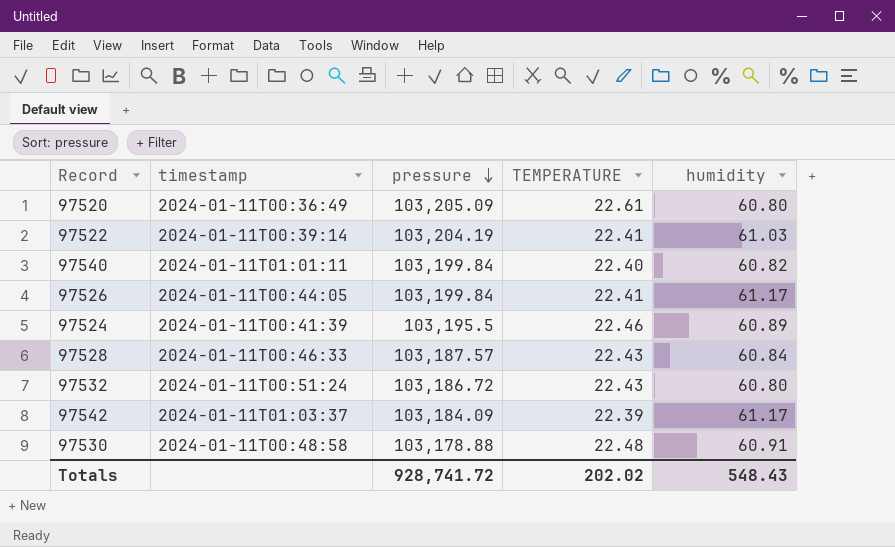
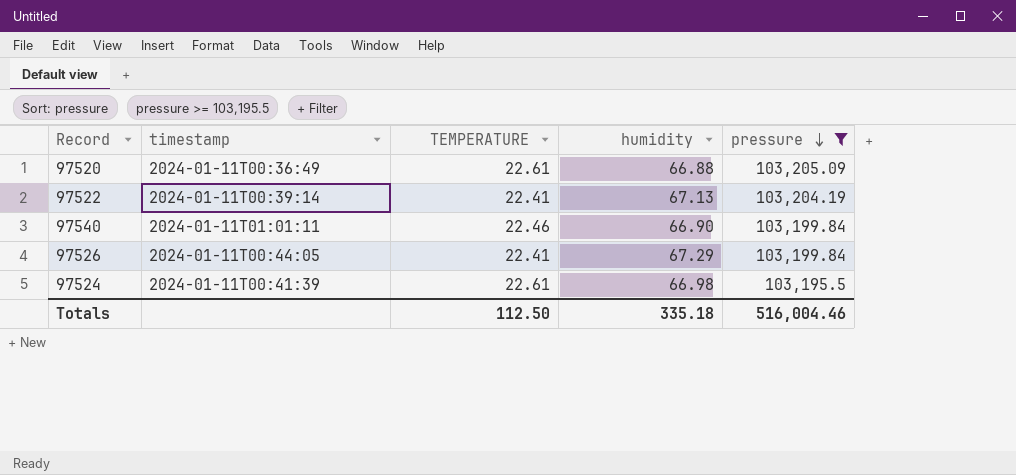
filter: none -> pressure >= 103,195.5
column pressure | position: 3 -> 5
97520 | humidity: 60.80 -> 66.88
97522 | humidity: 61.03 -> 67.13
97540 | TEMPERATURE: 22.40 -> 22.46
97540 | humidity: 60.82 -> 66.90
97526 | humidity: 61.17 -> 67.29
97524 | TEMPERATURE: 22.46 -> 22.61
97524 | humidity: 60.89 -> 66.98
Totals | TEMPERATURE: 202.02 -> 112.50
Totals | humidity: 548.43 -> 335.18
Totals | pressure: 928,741.72 -> 516,004.46

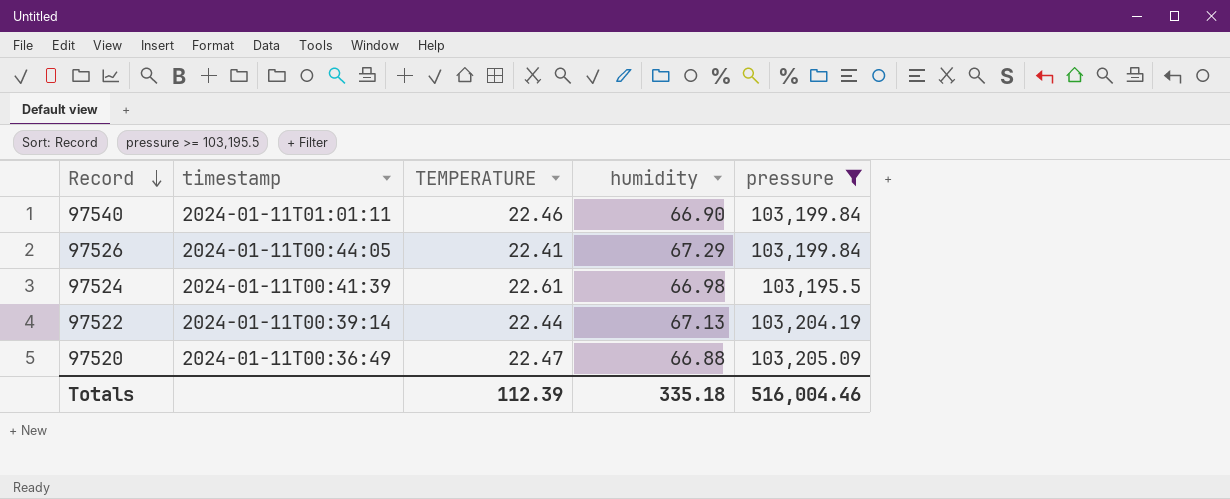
row order: pressure descending -> Record descending
97522 | TEMPERATURE: 22.41 -> 22.44
97520 | TEMPERATURE: 22.61 -> 22.47
Totals | TEMPERATURE: 112.50 -> 112.39

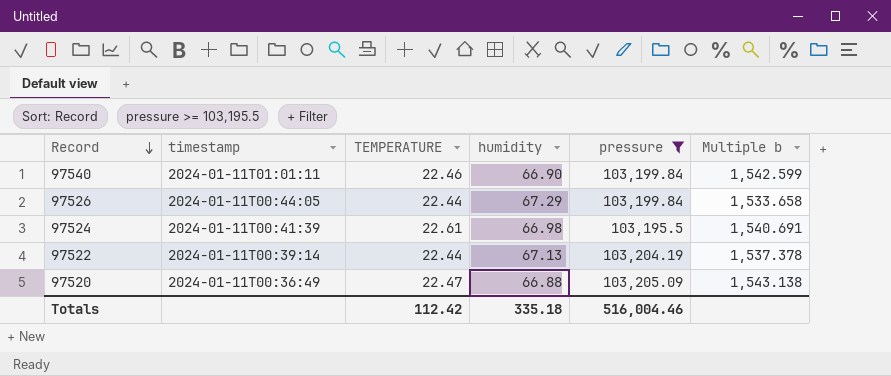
column Multiple b | formula: none -> [pressure] / [humidity]
97526 | TEMPERATURE: 22.41 -> 22.44
Totals | TEMPERATURE: 112.39 -> 112.42

